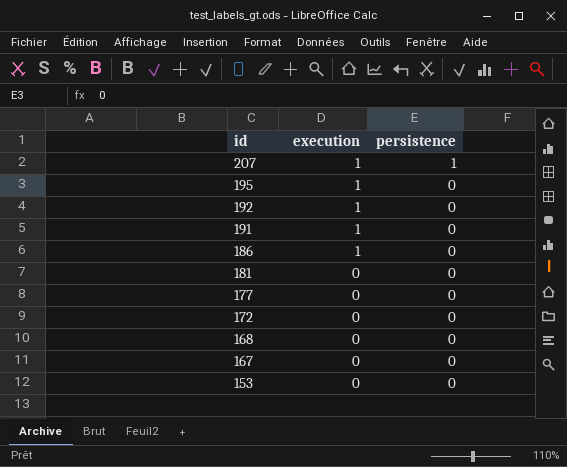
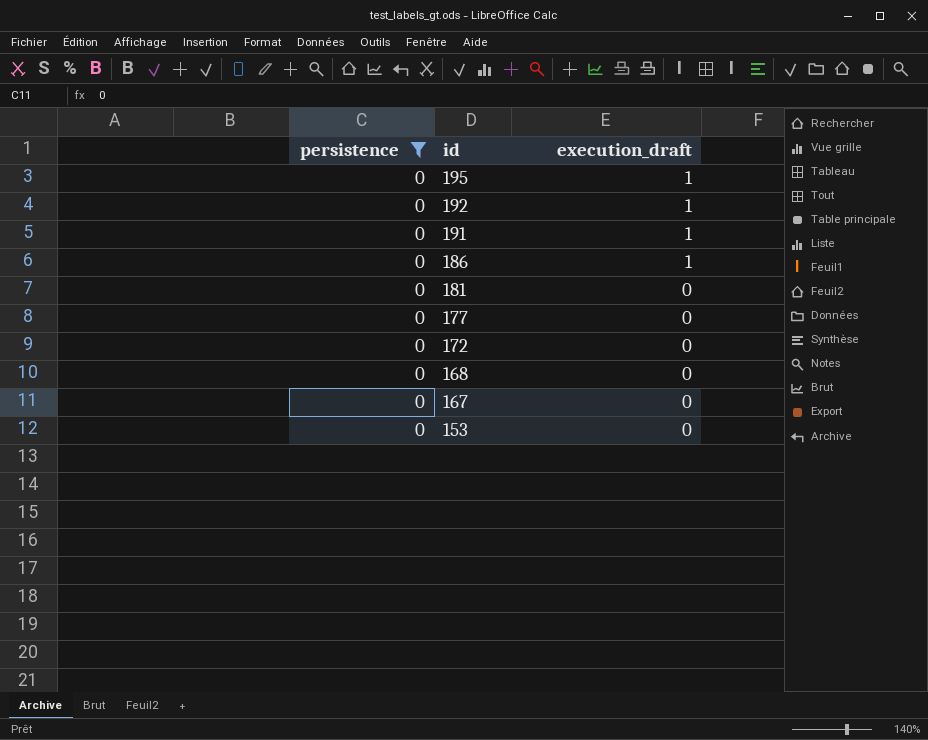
filter: none -> persistence = 0
column persistence | position: 3 -> 1
column name: execution -> execution_draft

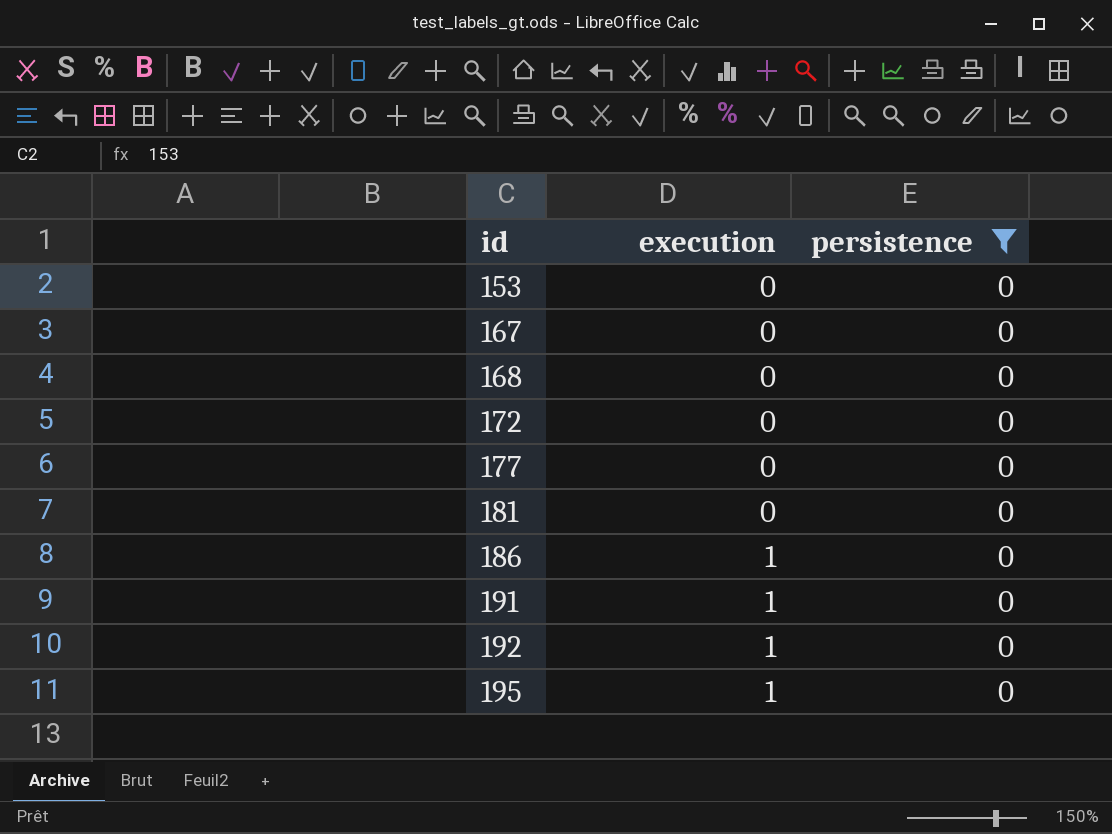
row order: id descending -> id ascending
column name: execution_draft -> execution
column persistence | position: 1 -> 3

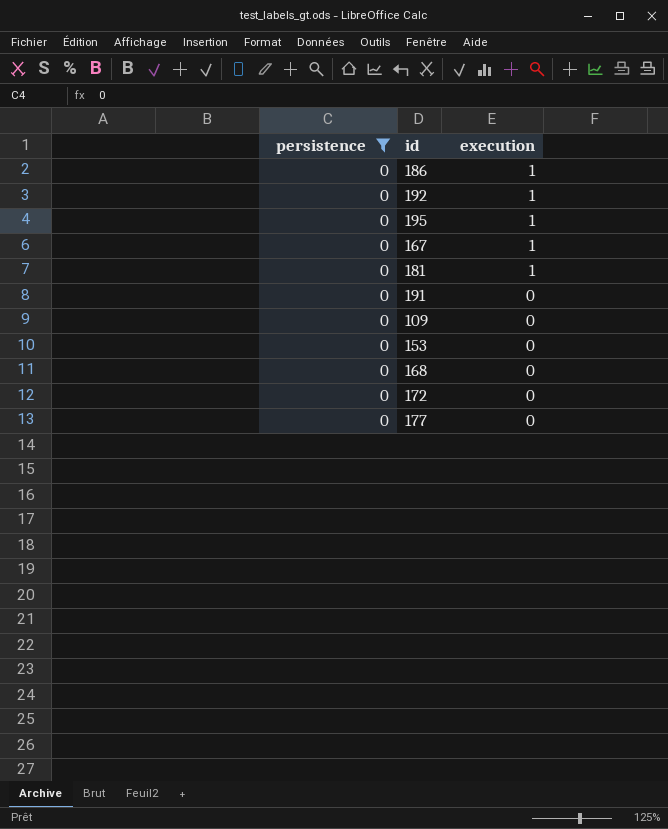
row order: id ascending -> execution descending
column persistence | position: 3 -> 1
167 | execution: 0 -> 1
181 | execution: 0 -> 1
191 | execution: 1 -> 0
row 109: none -> 0 | 0

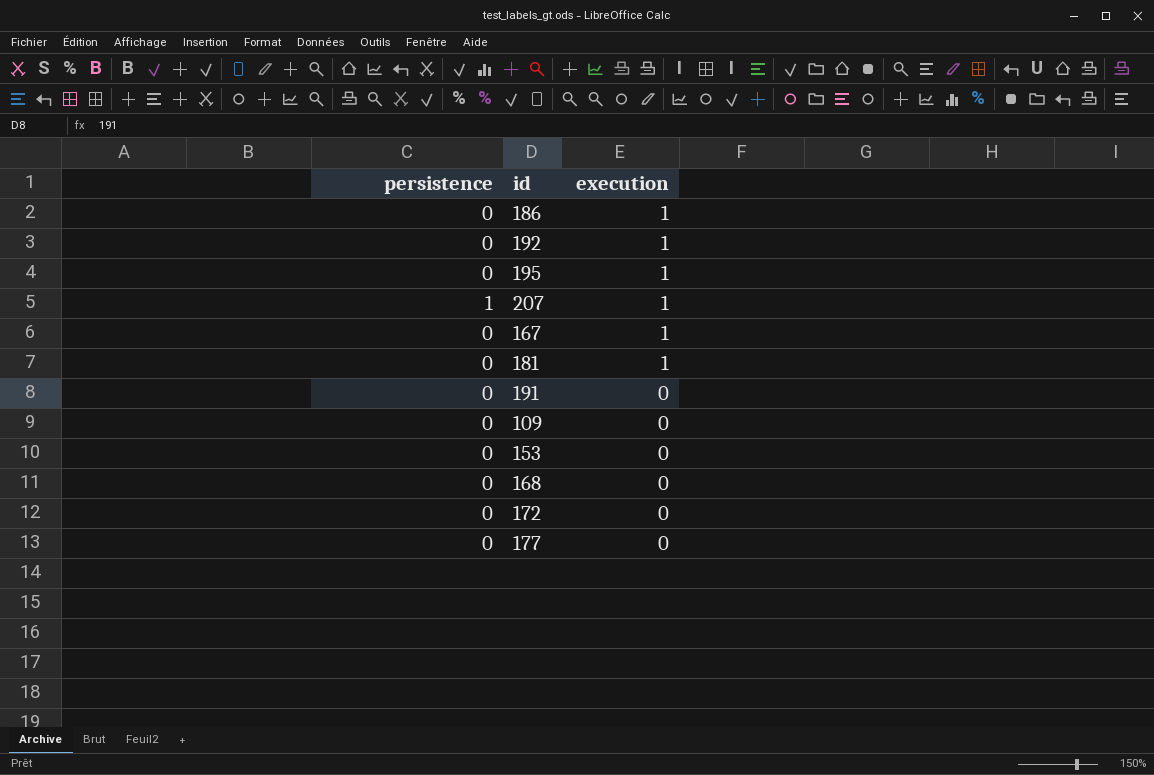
filter: persistence = 0 -> none

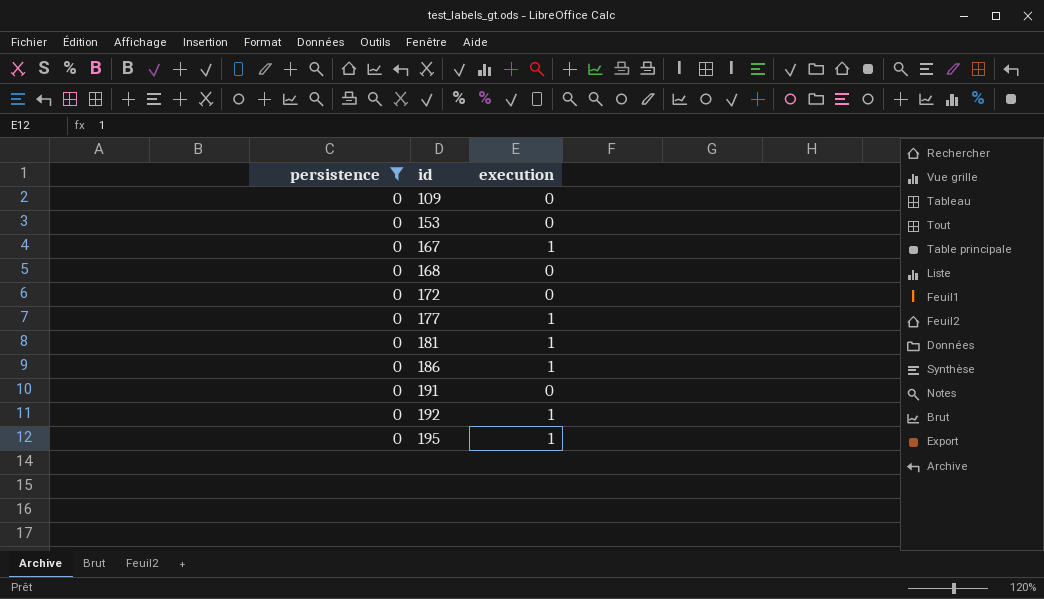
filter: none -> persistence = 0
row order: execution descending -> id ascending
177 | execution: 0 -> 1

